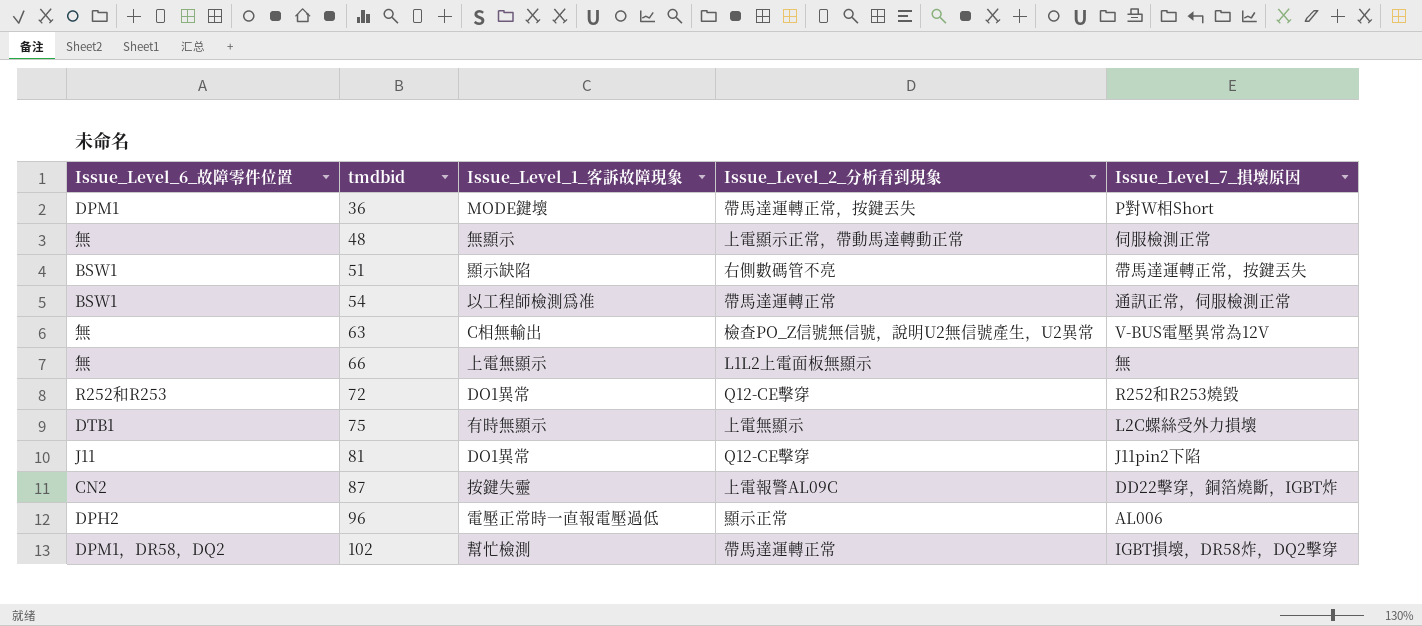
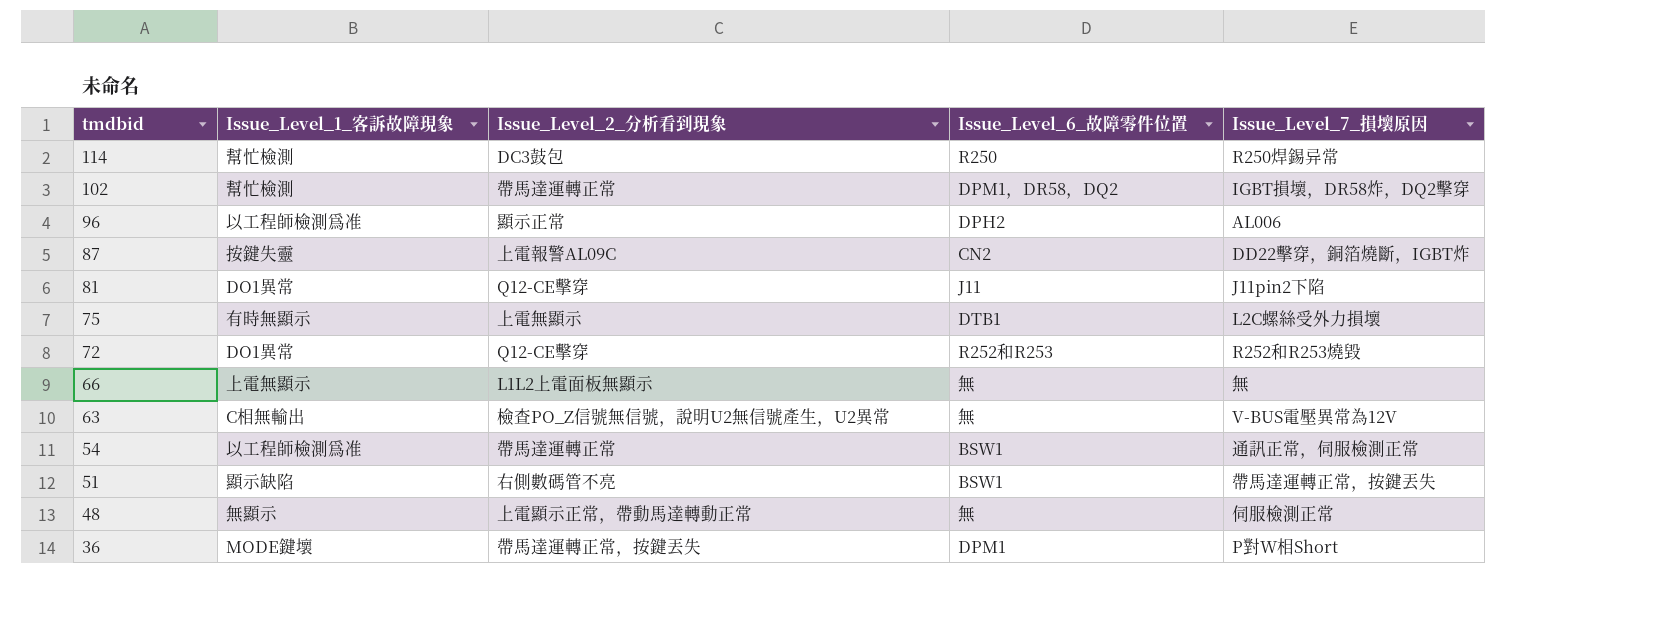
row order: tmdbid ascending -> tmdbid descending
column Issue_Level_6_故障零件位置 | position: 1 -> 4
row 114: none -> 幫忙檢測 | DC3鼓包 | R250 | R250焊錫异常
96 | Issue_Level_1_客訴故障現象: 電壓正常時一直報電壓過低 -> 以工程師檢測爲准

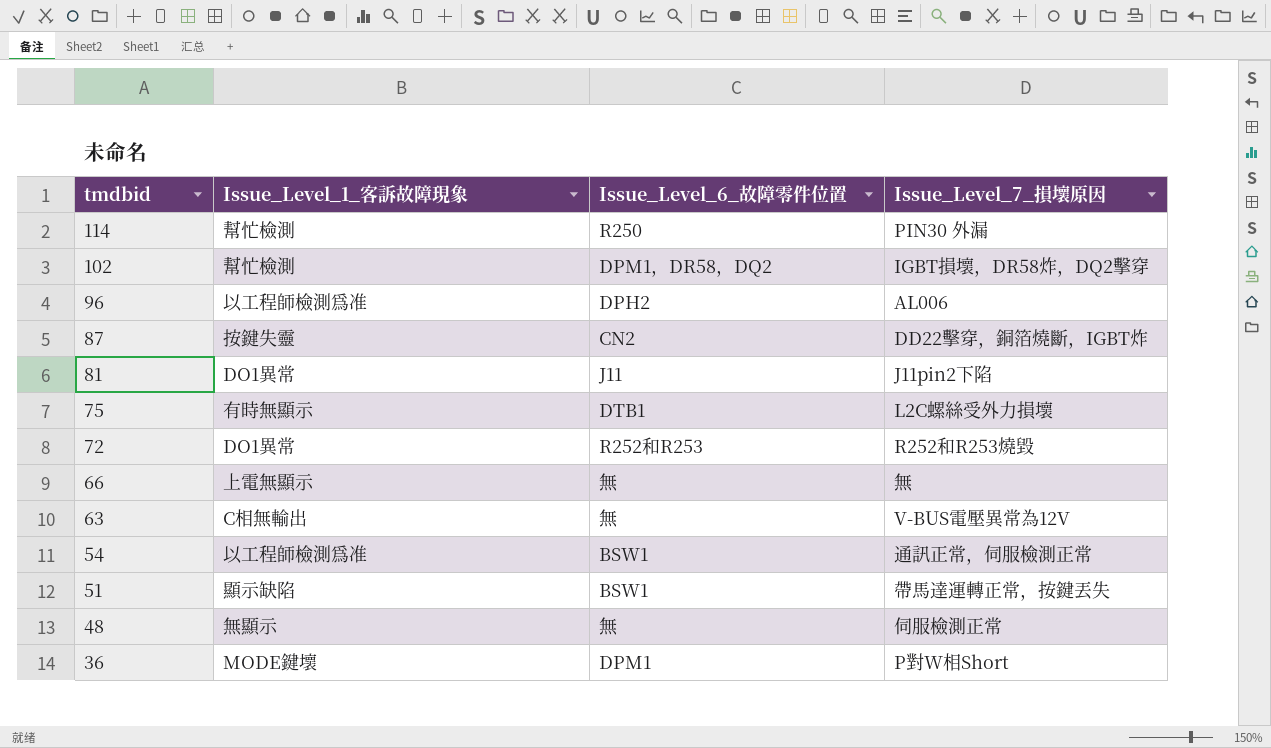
column Issue_Level_2_分析看到現象 | position: 3 -> none
114 | Issue_Level_7_損壞原因: R250焊錫异常 -> PIN30 外漏

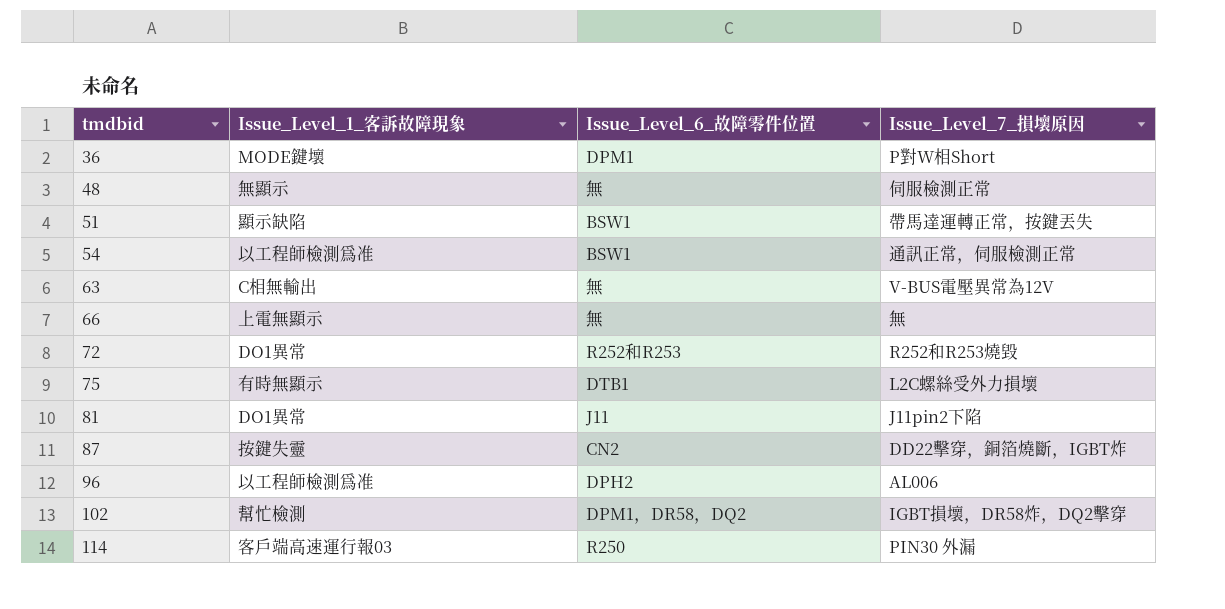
row order: tmdbid descending -> tmdbid ascending
114 | Issue_Level_1_客訴故障現象: 幫忙檢測 -> 客戶端高速運行報03

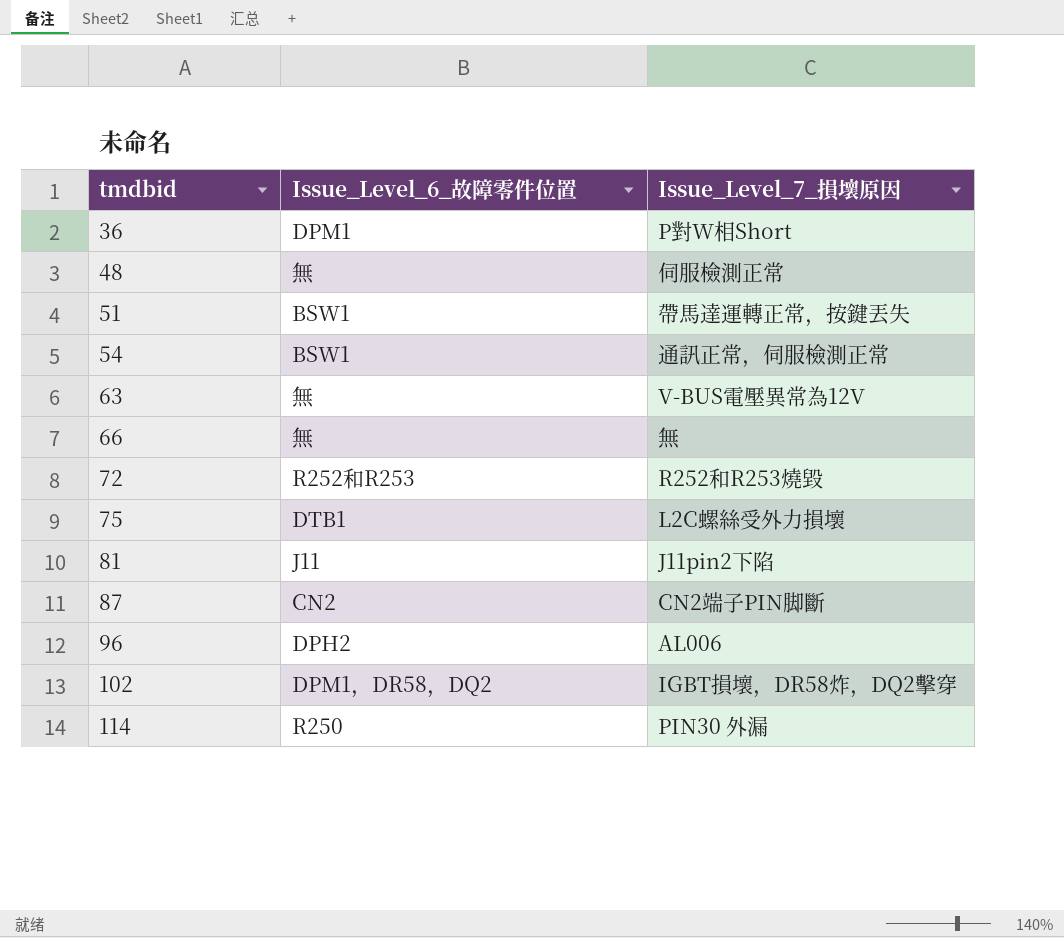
column Issue_Level_1_客訴故障現象 | position: 2 -> none
87 | Issue_Level_7_損壞原因: DD22擊穿，銅箔燒斷，IGBT炸 -> CN2端子PIN脚斷

